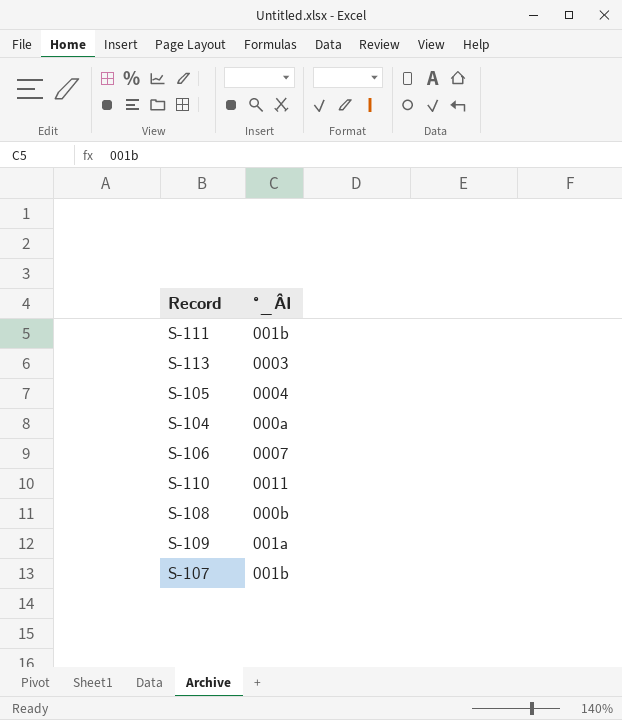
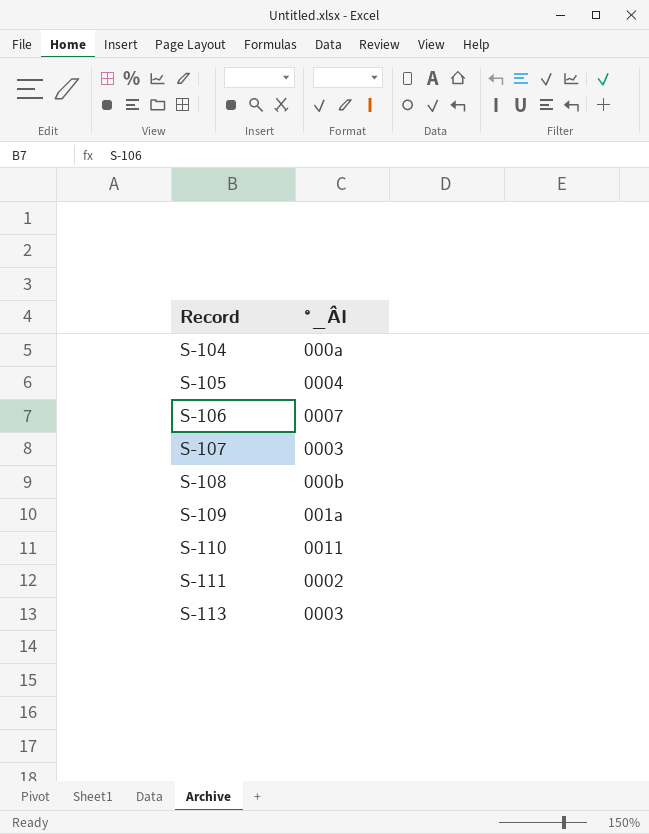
row order: none -> Record ascending
S-107 | °_ÂI: 001b -> 0003
S-111 | °_ÂI: 001b -> 0002

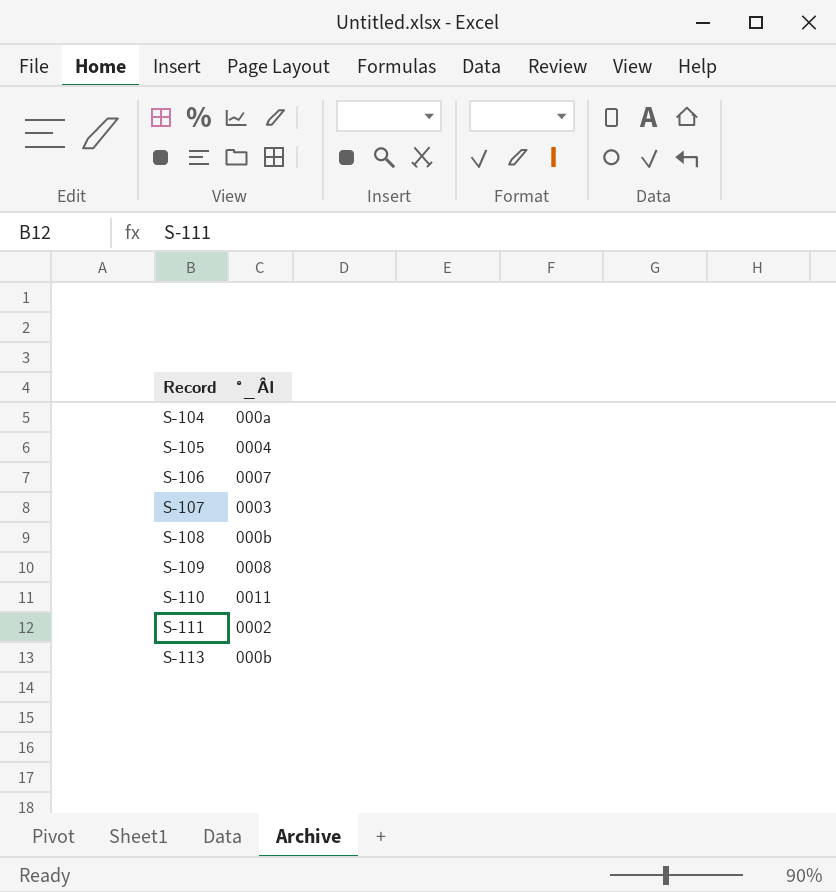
S-109 | °_ÂI: 001a -> 0008
S-113 | °_ÂI: 0003 -> 000b

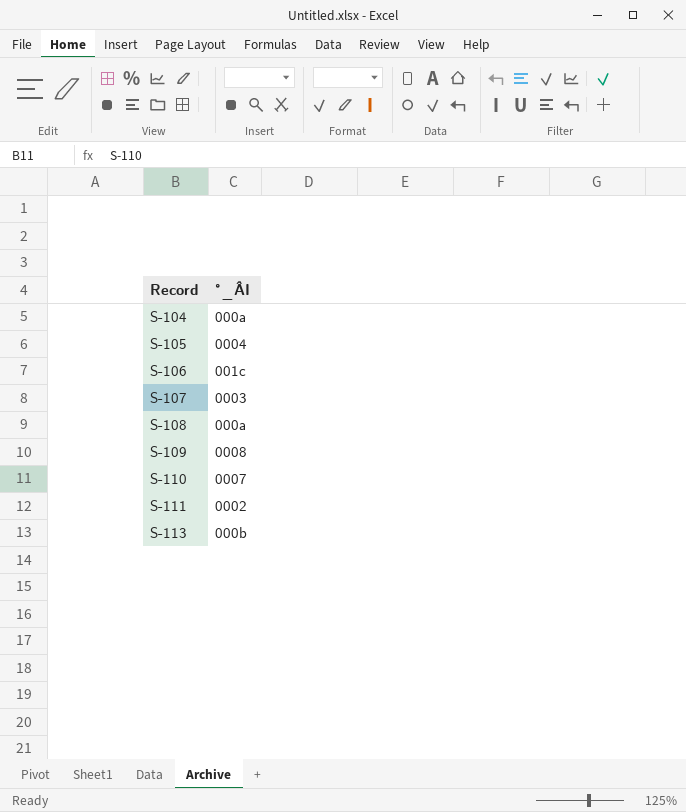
S-106 | °_ÂI: 0007 -> 001c
S-108 | °_ÂI: 000b -> 000a
S-110 | °_ÂI: 0011 -> 0007

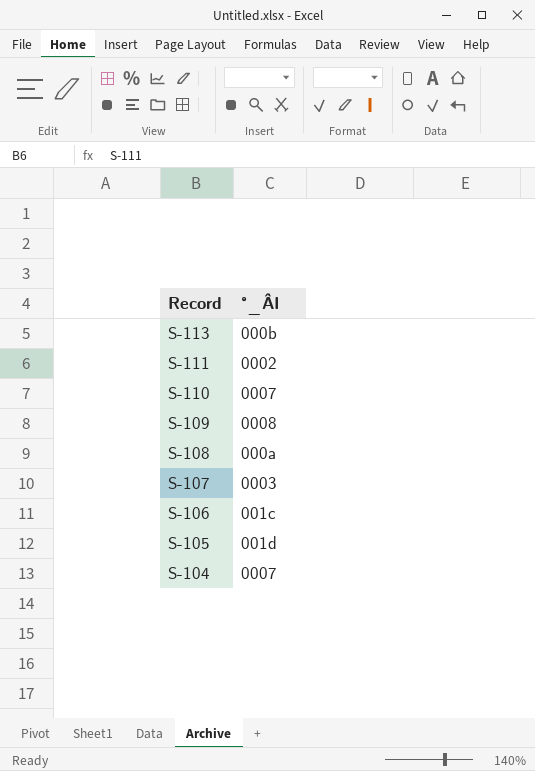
row order: Record ascending -> Record descending
S-105 | °_ÂI: 0004 -> 001d
S-104 | °_ÂI: 000a -> 0007

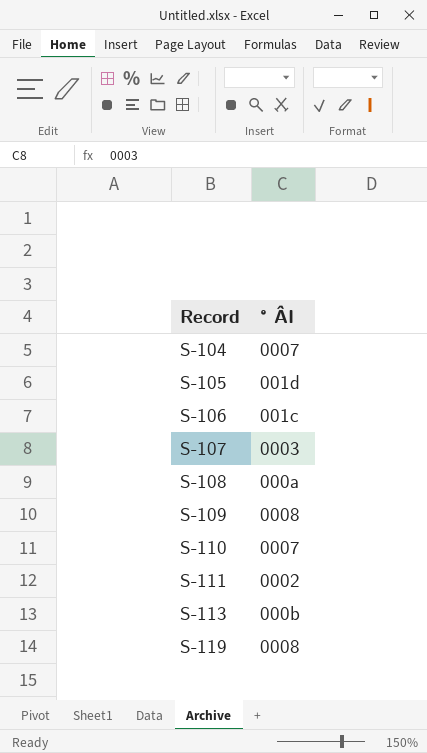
row order: Record descending -> Record ascending
column name: °_ÂI -> ° ÂI
row S-119: none -> 0008

